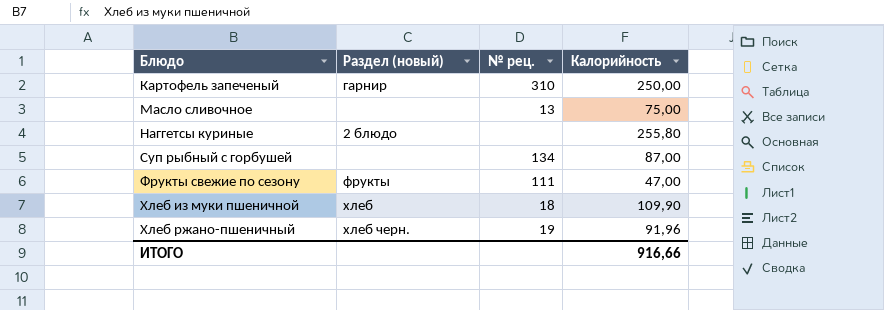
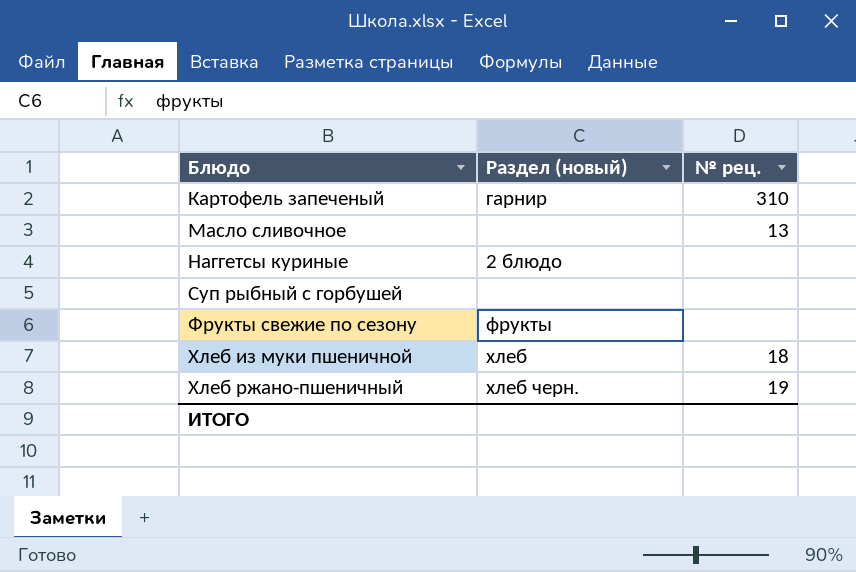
column Калорийность | position: 4 -> none
Суп рыбный с горбушей | № рец.: 134 -> none
Фрукты свежие по сезону | № рец.: 111 -> none

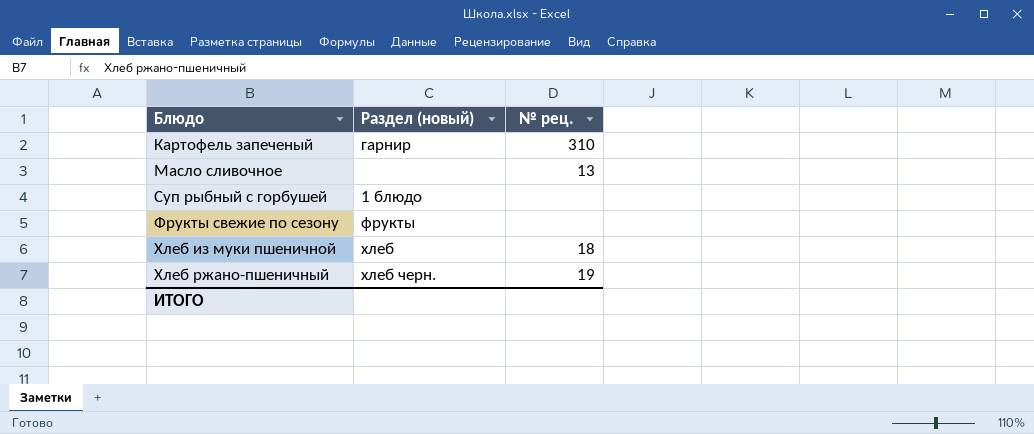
row Наггетсы куриные: 2 блюдо | none -> none
Суп рыбный с горбушей | Раздел (новый): none -> 1 блюдо

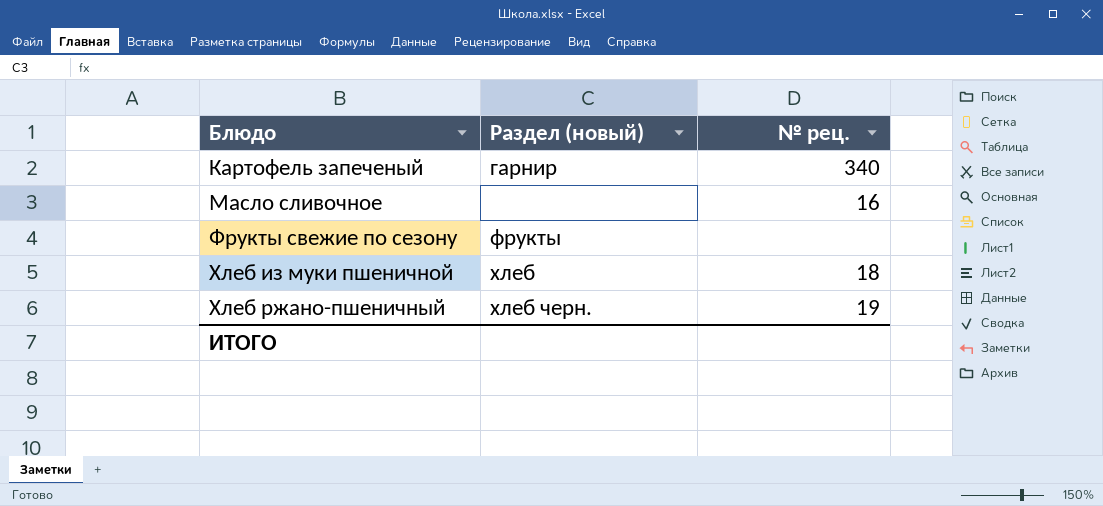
row Суп рыбный с горбушей: 1 блюдо | none -> none
Картофель запеченый | № рец.: 310 -> 340
Масло сливочное | № рец.: 13 -> 16

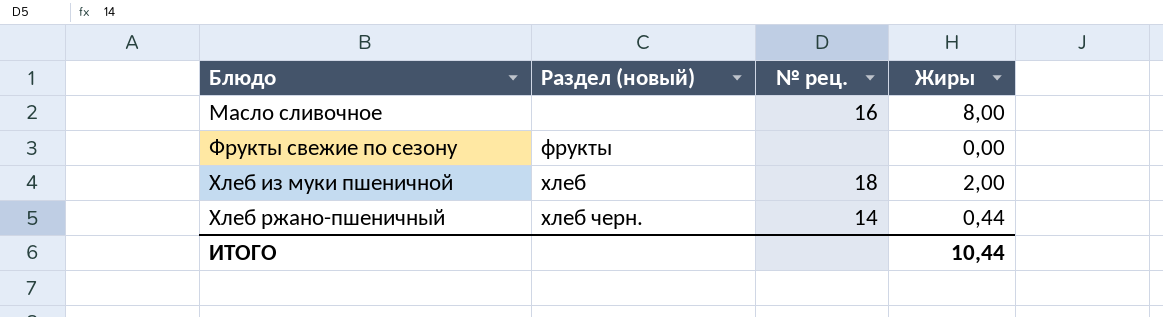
column Жиры | position: none -> 4
row Картофель запеченый: гарнир | 340 -> none
Хлеб ржано-пшеничный | № рец.: 19 -> 14

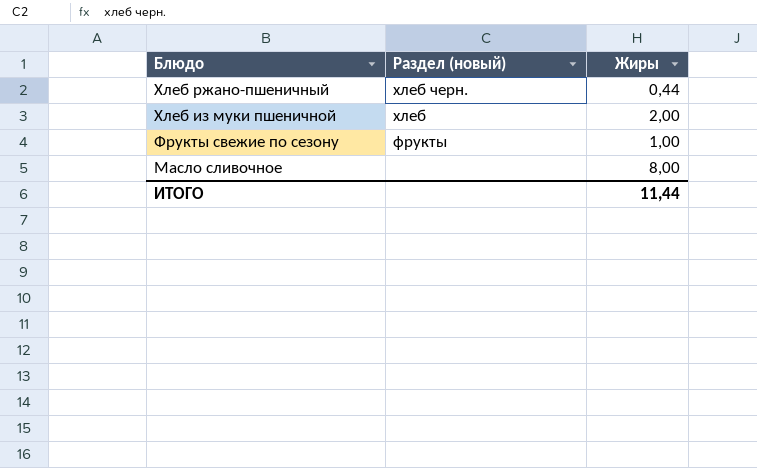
row order: Блюдо ascending -> Блюдо descending
column № рец. | position: 3 -> none
Фрукты свежие по сезону | Жиры: 0,00 -> 1,00
ИТОГО | Жиры: 10,44 -> 11,44

